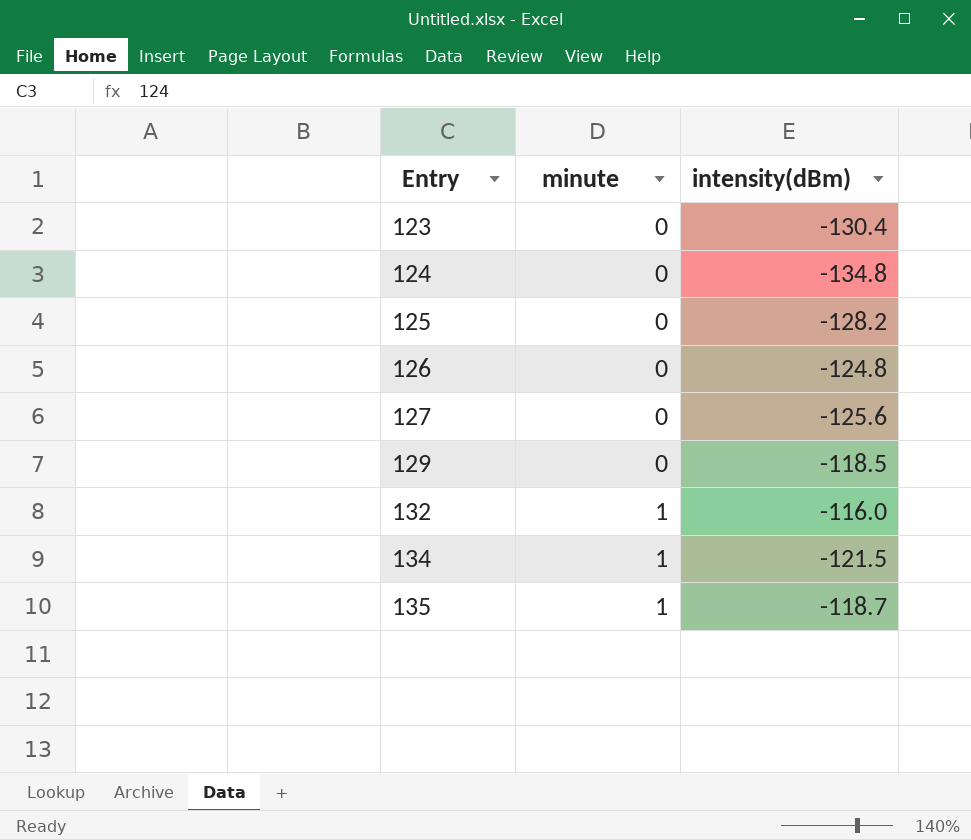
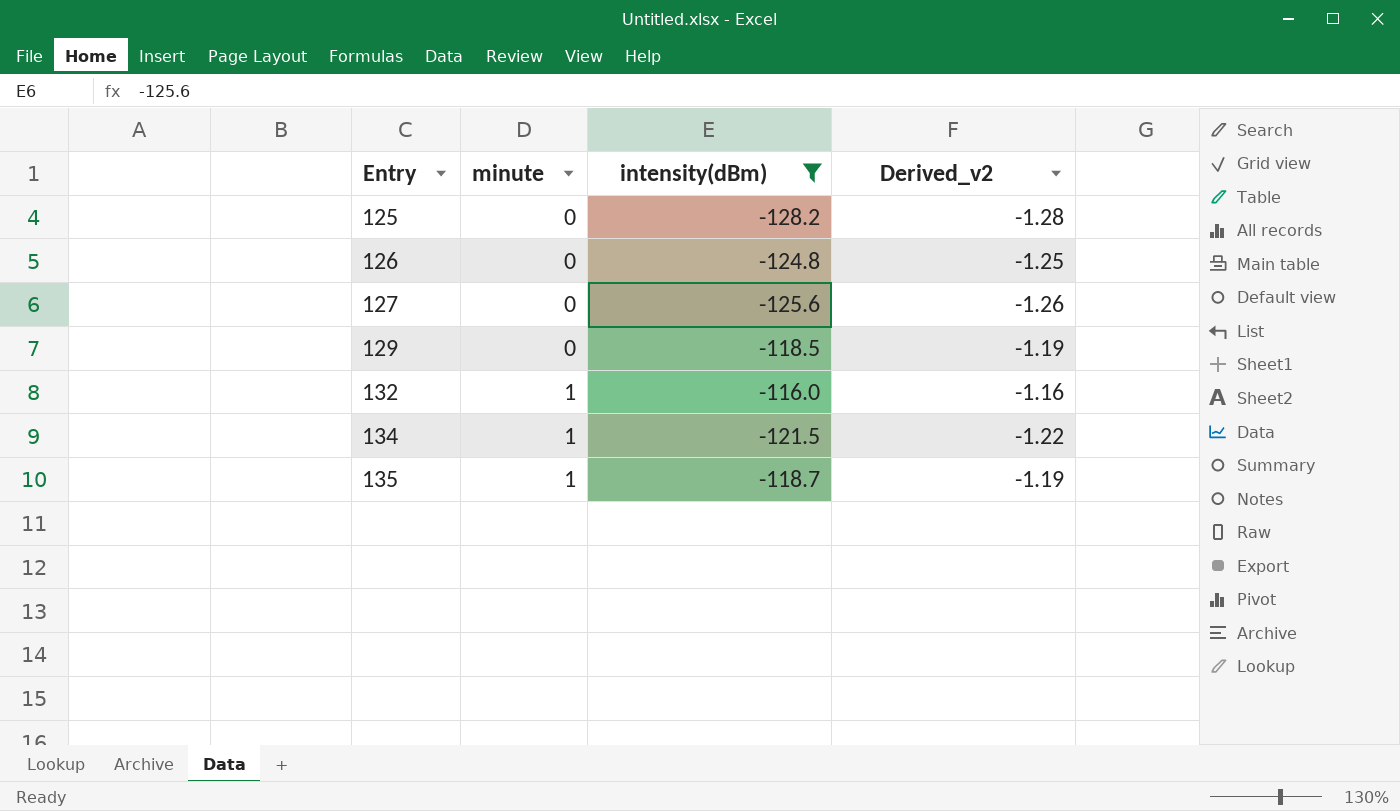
filter: none -> intensity(dBm) >= -128.2
column Derived_v2 | formula: none -> [intensity(dBm)] * 0.01

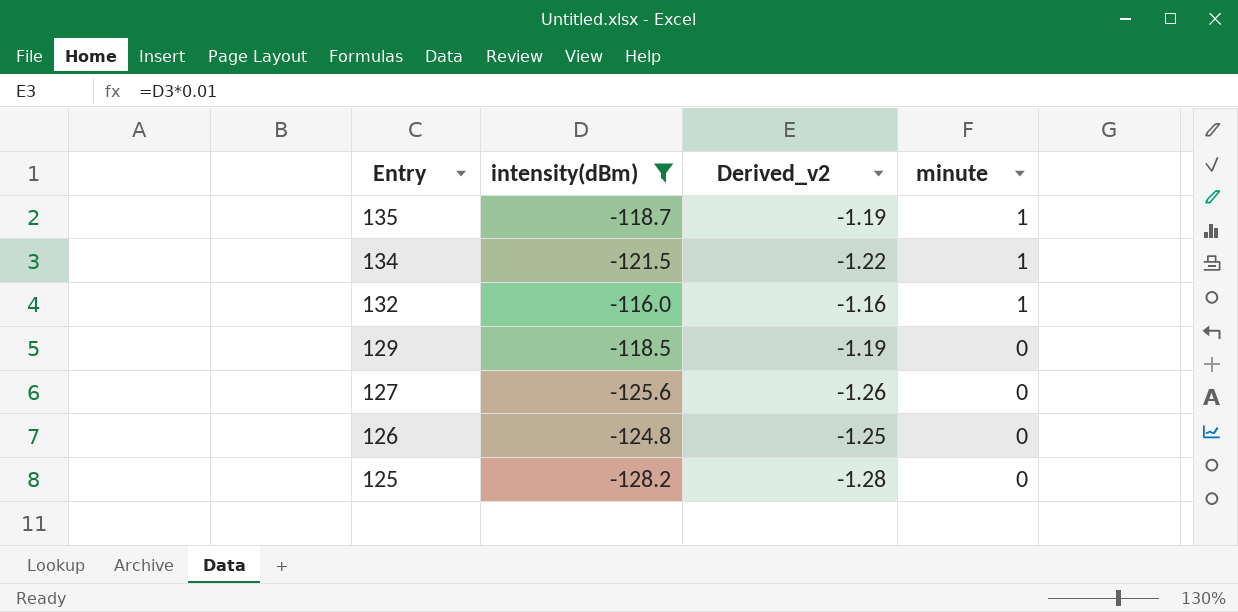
row order: Entry ascending -> Entry descending
column minute | position: 2 -> 4

